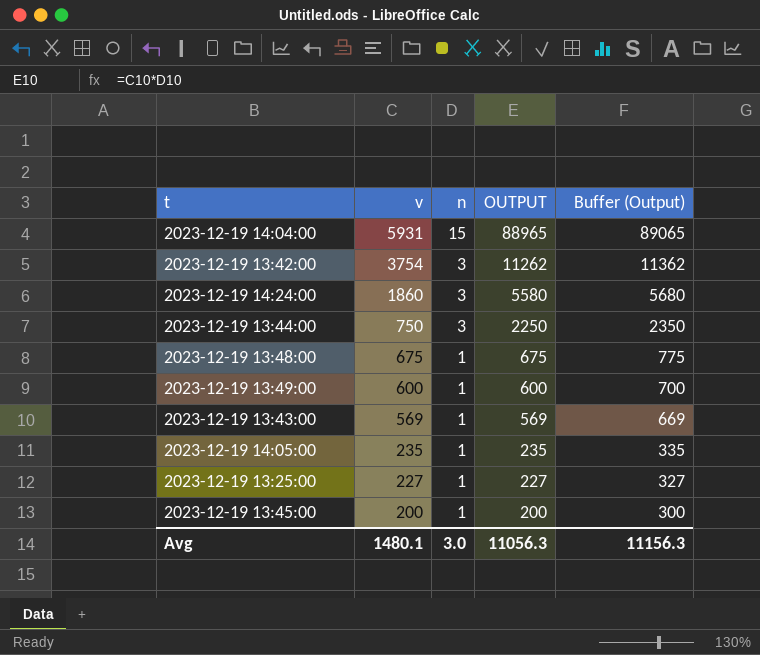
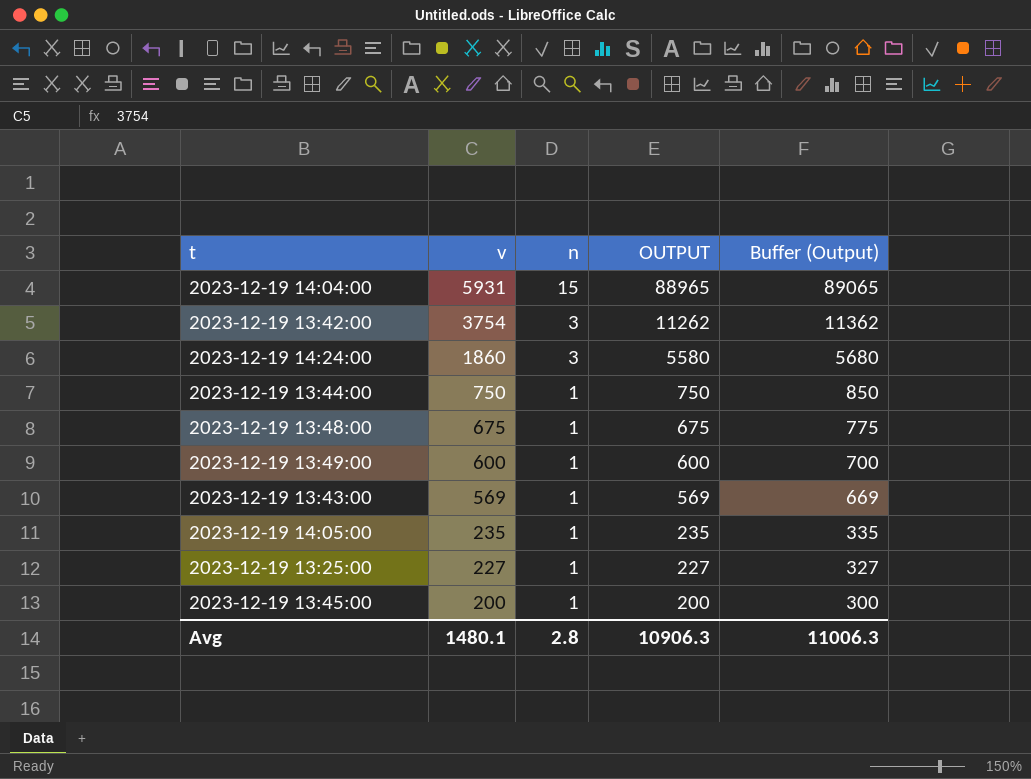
2023-12-19 13:44:00 | n: 3 -> 1
2023-12-19 13:44:00 | OUTPUT: 2250 -> 750
2023-12-19 13:44:00 | Buffer (Output): 2350 -> 850
Avg | n: 3.0 -> 2.8
Avg | OUTPUT: 11056.3 -> 10906.3
Avg | Buffer (Output): 11156.3 -> 11006.3

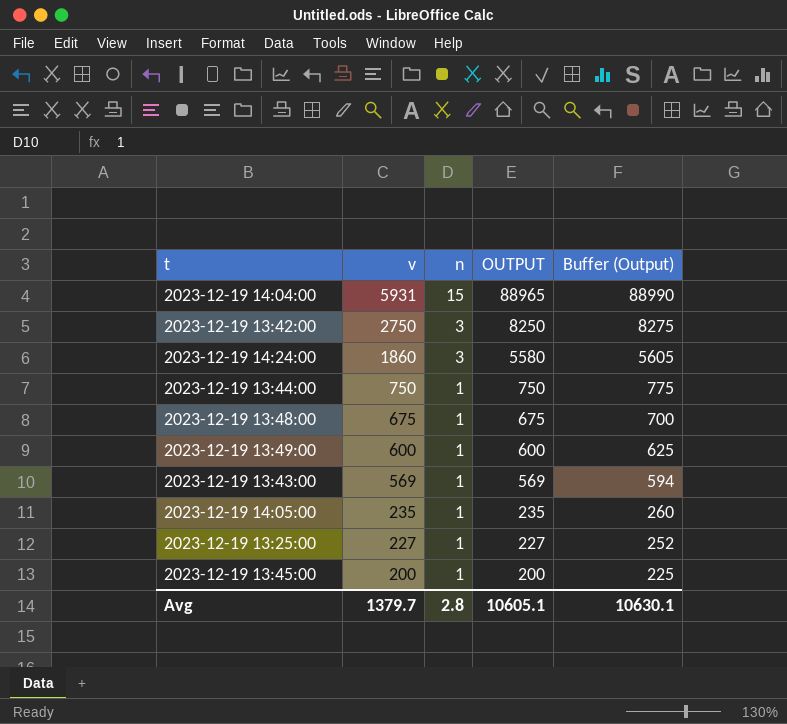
column Buffer (Output) | formula: [OUTPUT] + 100 -> [OUTPUT] + 25
2023-12-19 13:42:00 | v: 3754 -> 2750
2023-12-19 13:42:00 | OUTPUT: 11262 -> 8250
Avg | v: 1480.1 -> 1379.7
Avg | OUTPUT: 10906.3 -> 10605.1
Avg | Buffer (Output): 11006.3 -> 10630.1

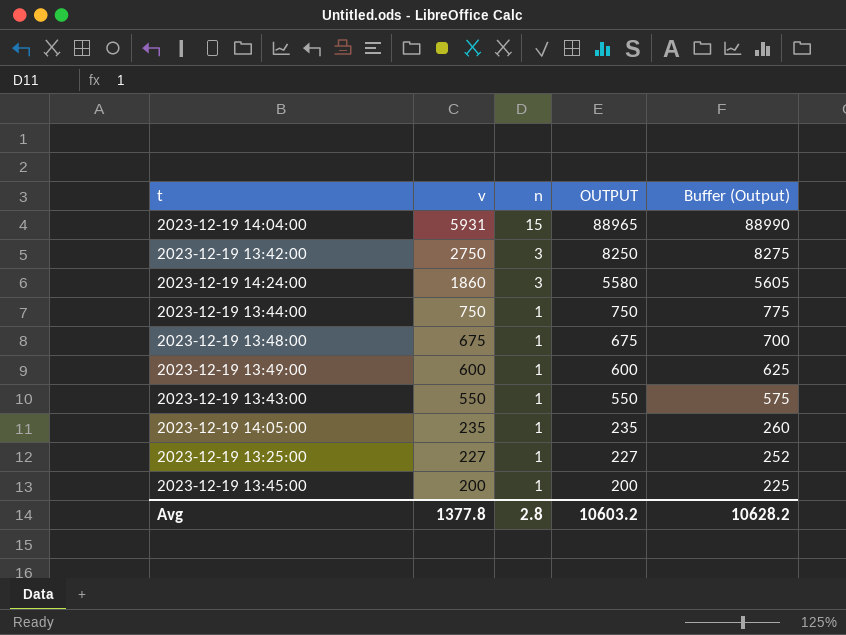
2023-12-19 13:43:00 | v: 569 -> 550
2023-12-19 13:43:00 | OUTPUT: 569 -> 550
2023-12-19 13:43:00 | Buffer (Output): 594 -> 575
Avg | v: 1379.7 -> 1377.8
Avg | OUTPUT: 10605.1 -> 10603.2
Avg | Buffer (Output): 10630.1 -> 10628.2

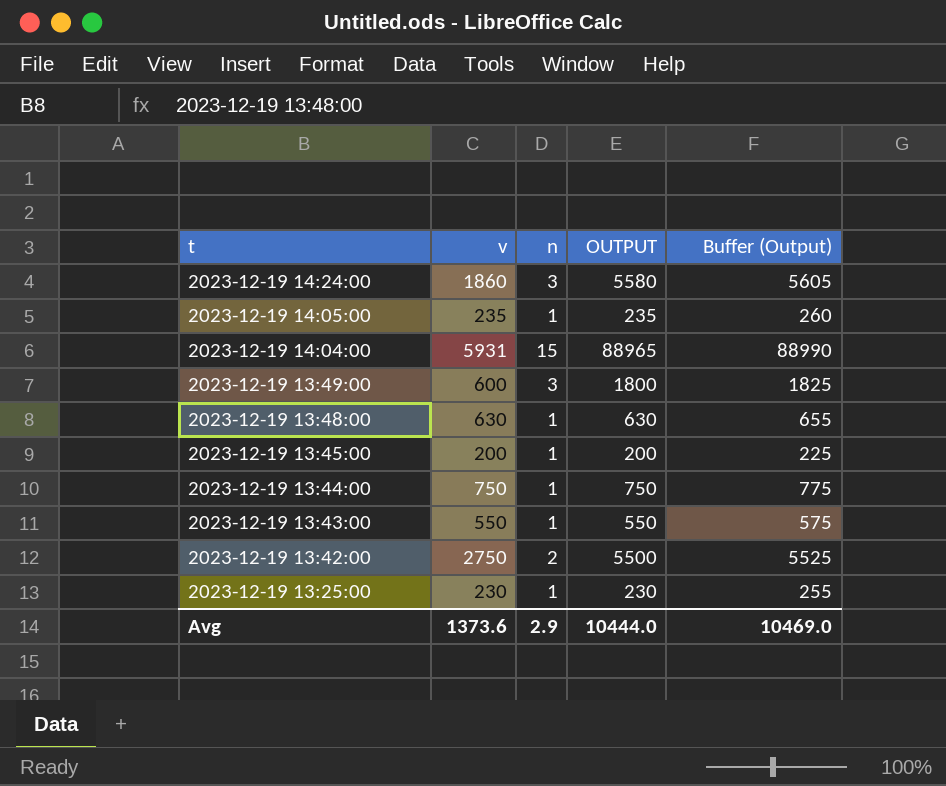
row order: v descending -> t descending
2023-12-19 13:49:00 | n: 1 -> 3
2023-12-19 13:49:00 | OUTPUT: 600 -> 1800
2023-12-19 13:49:00 | Buffer (Output): 625 -> 1825
2023-12-19 13:48:00 | v: 675 -> 630
2023-12-19 13:48:00 | OUTPUT: 675 -> 630
2023-12-19 13:48:00 | Buffer (Output): 700 -> 655
2023-12-19 13:42:00 | n: 3 -> 2
2023-12-19 13:42:00 | OUTPUT: 8250 -> 5500
2023-12-19 13:42:00 | Buffer (Output): 8275 -> 5525
2023-12-19 13:25:00 | v: 227 -> 230
2023-12-19 13:25:00 | OUTPUT: 227 -> 230
2023-12-19 13:25:00 | Buffer (Output): 252 -> 255
Avg | v: 1377.8 -> 1373.6
Avg | n: 2.8 -> 2.9
Avg | OUTPUT: 10603.2 -> 10444.0
Avg | Buffer (Output): 10628.2 -> 10469.0

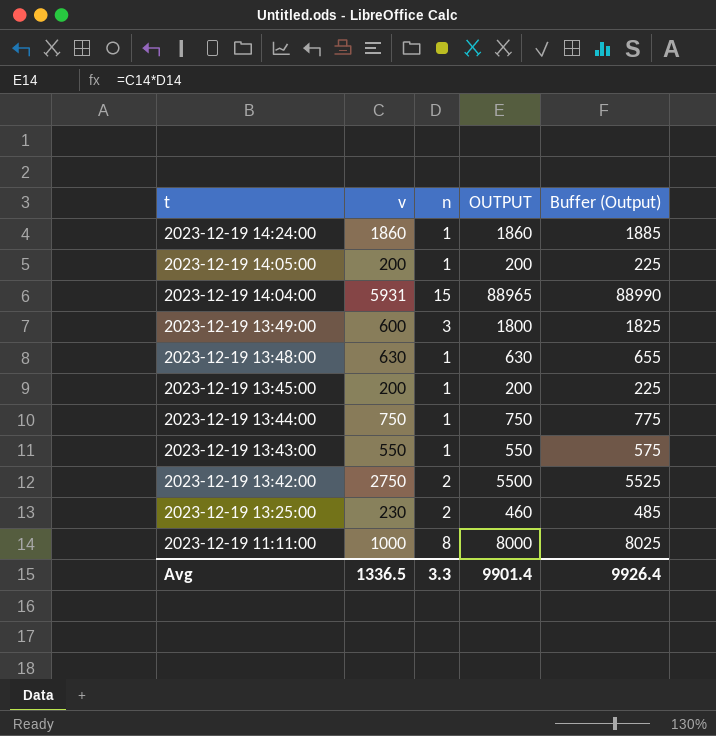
2023-12-19 14:24:00 | n: 3 -> 1
2023-12-19 14:24:00 | OUTPUT: 5580 -> 1860
2023-12-19 14:24:00 | Buffer (Output): 5605 -> 1885
2023-12-19 14:05:00 | v: 235 -> 200
2023-12-19 14:05:00 | OUTPUT: 235 -> 200
2023-12-19 14:05:00 | Buffer (Output): 260 -> 225
2023-12-19 13:25:00 | n: 1 -> 2
2023-12-19 13:25:00 | OUTPUT: 230 -> 460
2023-12-19 13:25:00 | Buffer (Output): 255 -> 485
row 2023-12-19 11:11:00: none -> 1000 | 8 | 8000 | 8025
Avg | v: 1373.6 -> 1336.5
Avg | n: 2.9 -> 3.3
Avg | OUTPUT: 10444.0 -> 9901.4
Avg | Buffer (Output): 10469.0 -> 9926.4

